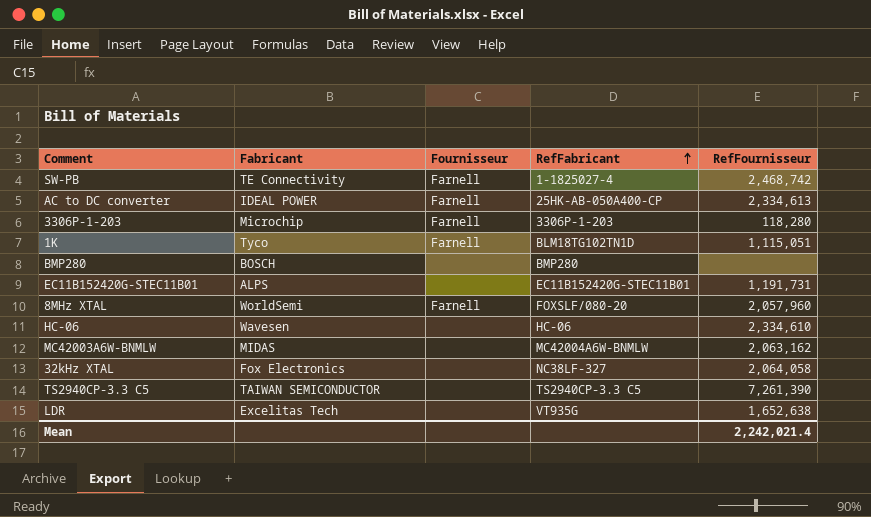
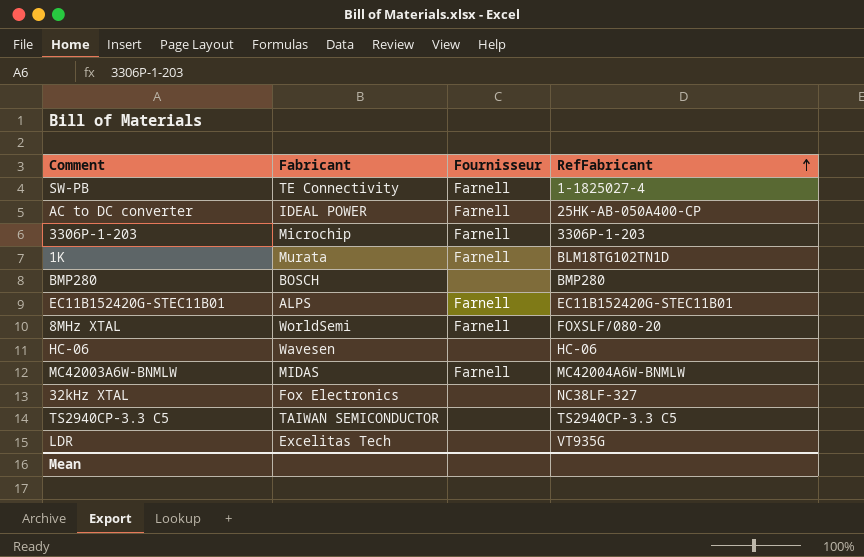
column RefFournisseur | position: 5 -> none
1K | Fabricant: Tyco -> Murata
EC11B152420G-STEC11B01 | Fournisseur: none -> Farnell
MC42003A6W-BNMLW | Fournisseur: none -> Farnell

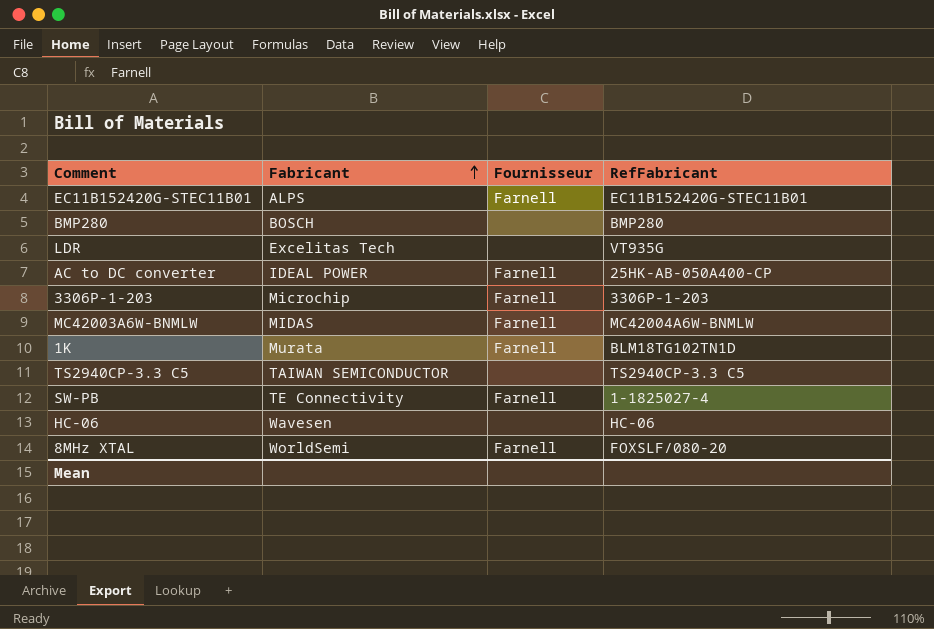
row order: RefFabricant ascending -> Fabricant ascending
row 32kHz XTAL: Fox Electronics | none | NC38LF-327 -> none

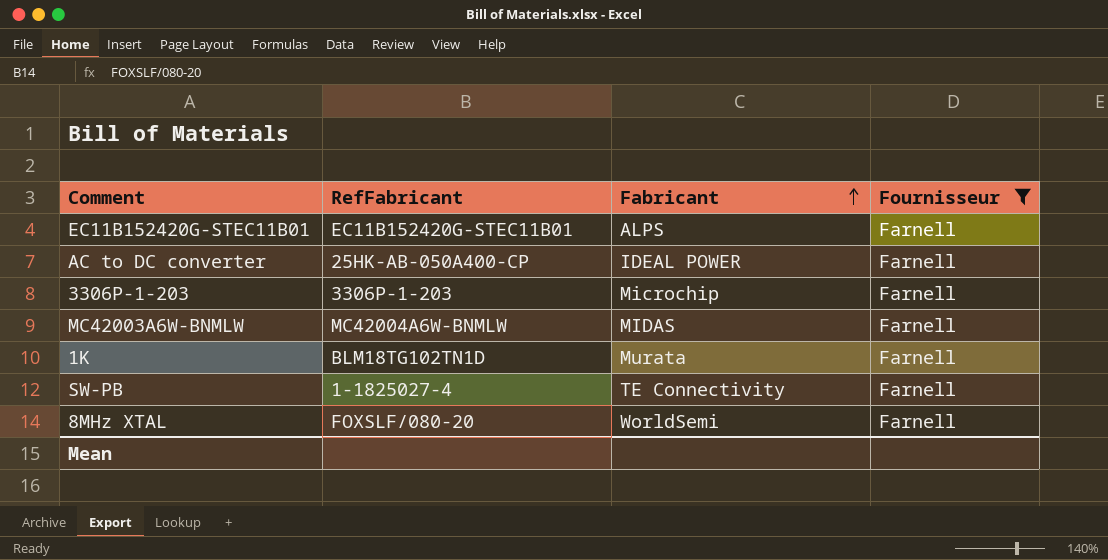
filter: none -> Fournisseur = Farnell
column RefFabricant | position: 4 -> 2

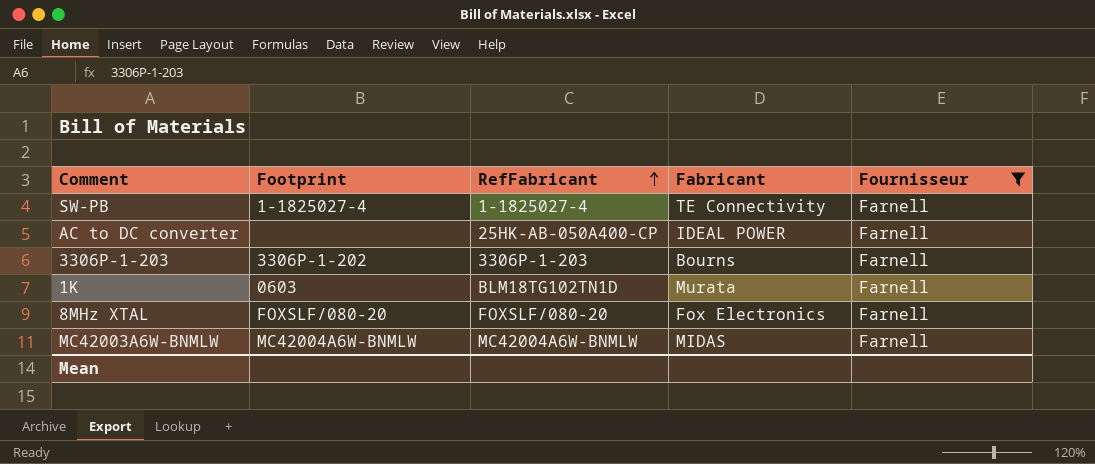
row order: Fabricant ascending -> RefFabricant ascending
column Footprint | position: none -> 2
row EC11B152420G-STEC11B01: EC11B152420G-STEC11B01 | ALPS | Farnell -> none
3306P-1-203 | Fabricant: Microchip -> Bourns
8MHz XTAL | Fabricant: WorldSemi -> Fox Electronics

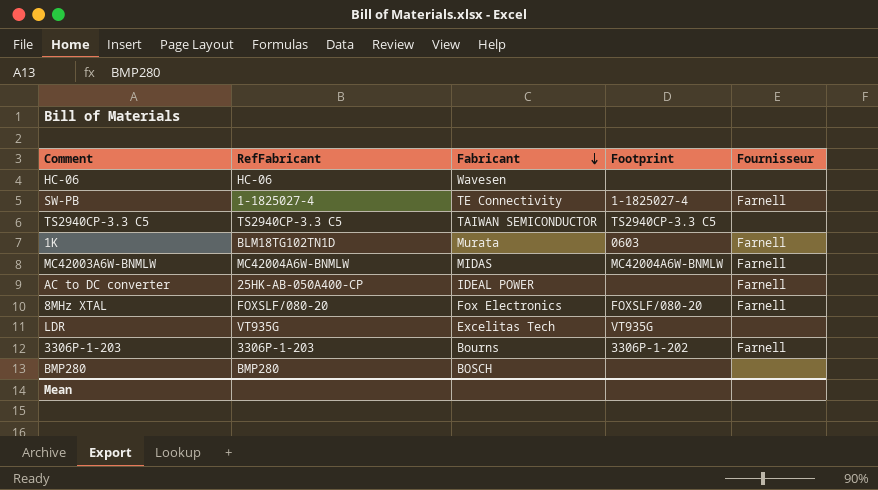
filter: Fournisseur = Farnell -> none
row order: RefFabricant ascending -> Fabricant descending
column Footprint | position: 2 -> 4

